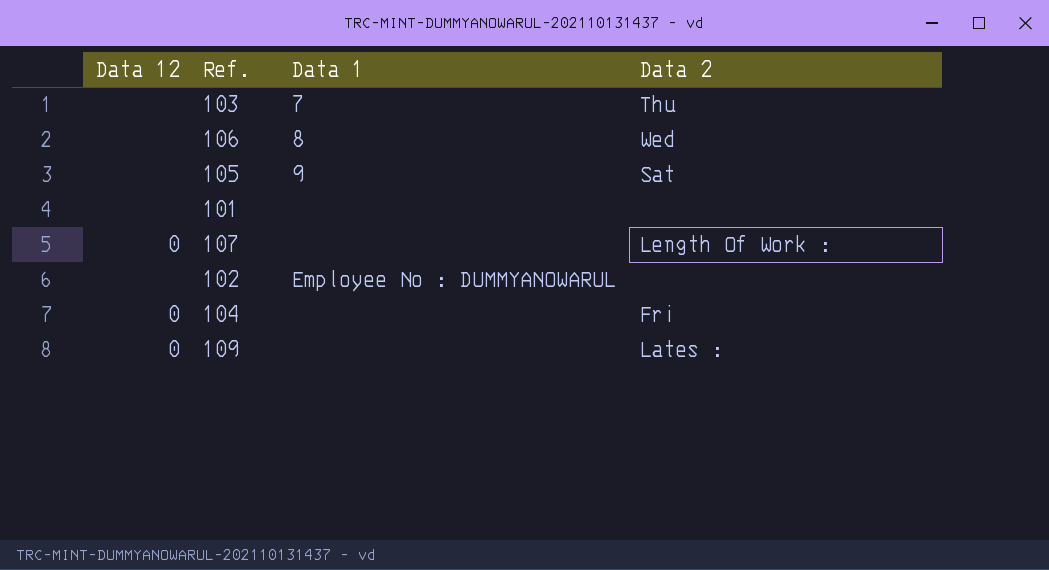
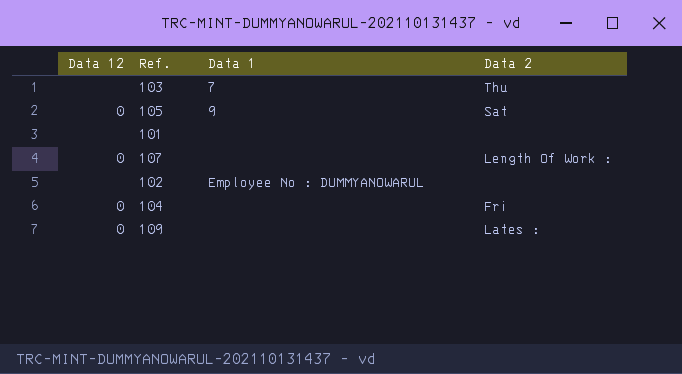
row 106: none | 8 | Wed -> none
105 | Data 12: none -> 0

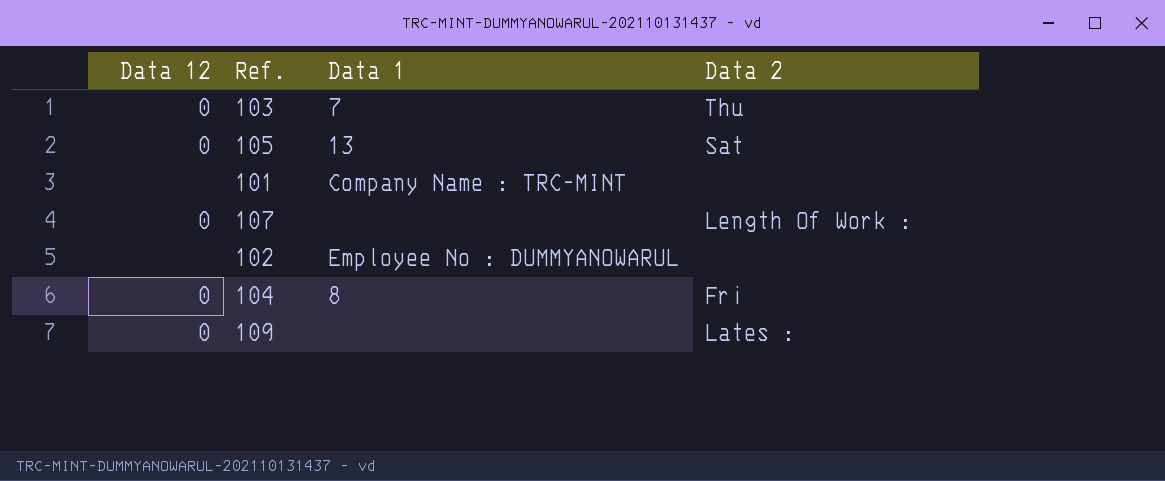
103 | Data 12: none -> 0
105 | Data 1: 9 -> 13
101 | Data 1: none -> Company Name : TRC-MINT
104 | Data 1: none -> 8

